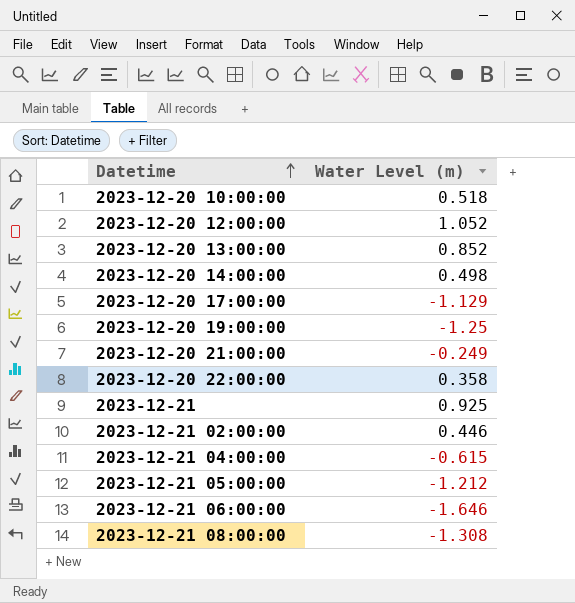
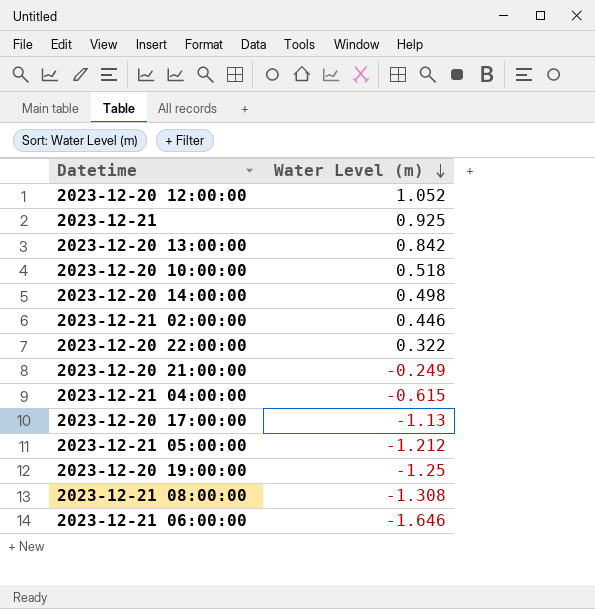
row order: Datetime ascending -> Water Level (m) descending
2023-12-20 13:00:00 | Water Level (m): 0.852 -> 0.842
2023-12-20 22:00:00 | Water Level (m): 0.358 -> 0.322
2023-12-20 17:00:00 | Water Level (m): -1.129 -> -1.13

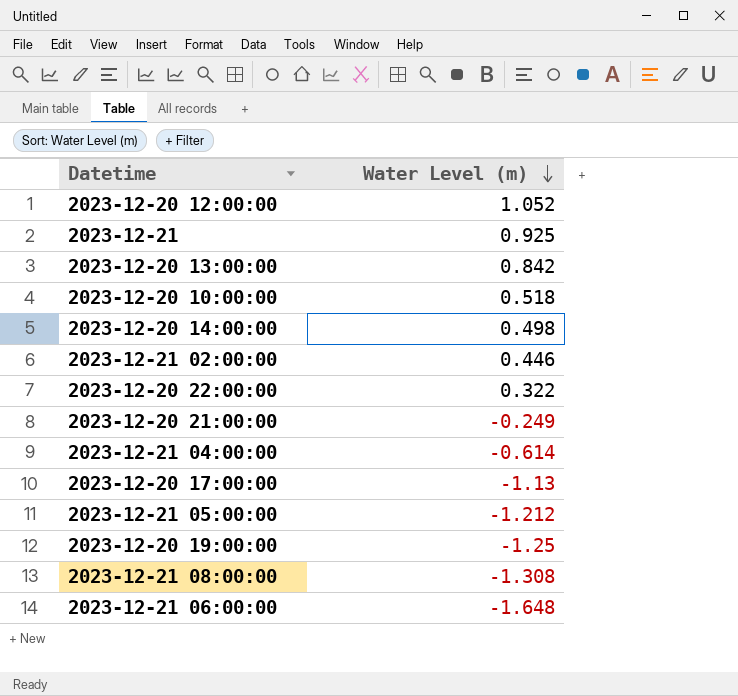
2023-12-21 04:00:00 | Water Level (m): -0.615 -> -0.614
2023-12-21 06:00:00 | Water Level (m): -1.646 -> -1.648

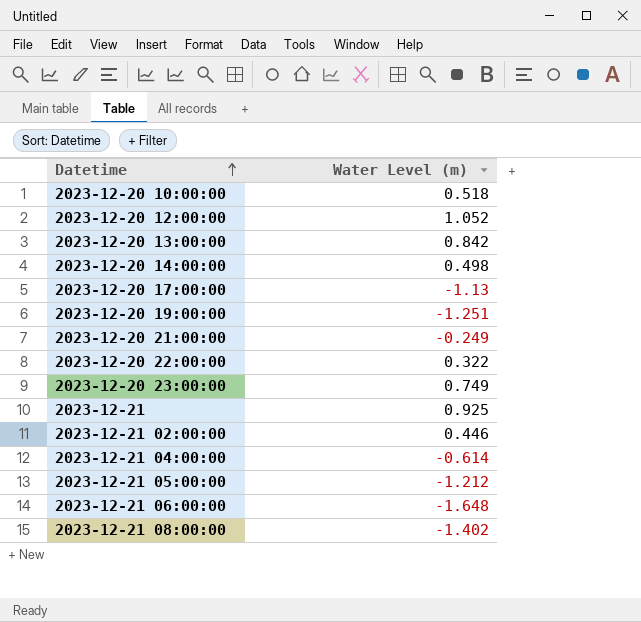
row order: Water Level (m) descending -> Datetime ascending
2023-12-20 19:00:00 | Water Level (m): -1.25 -> -1.251
row 2023-12-20 23:00:00: none -> 0.749
2023-12-21 08:00:00 | Water Level (m): -1.308 -> -1.402

